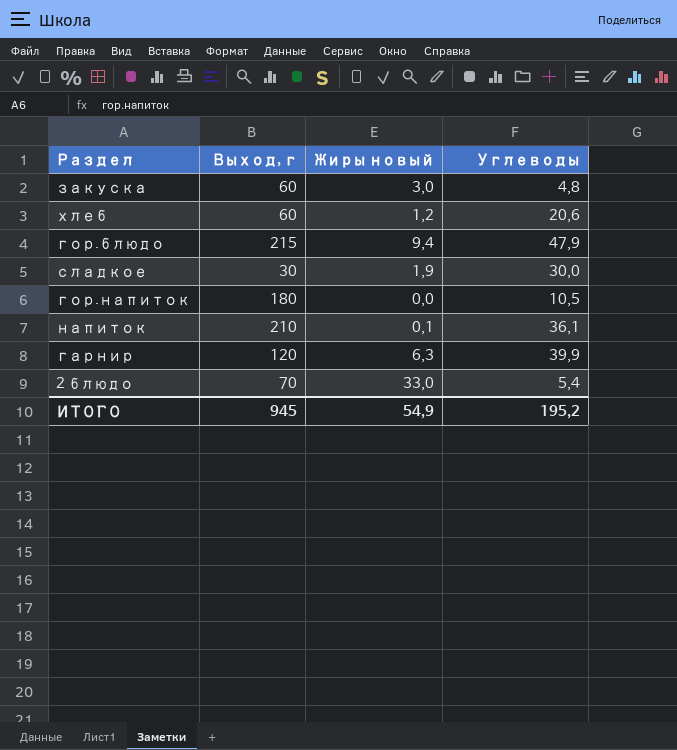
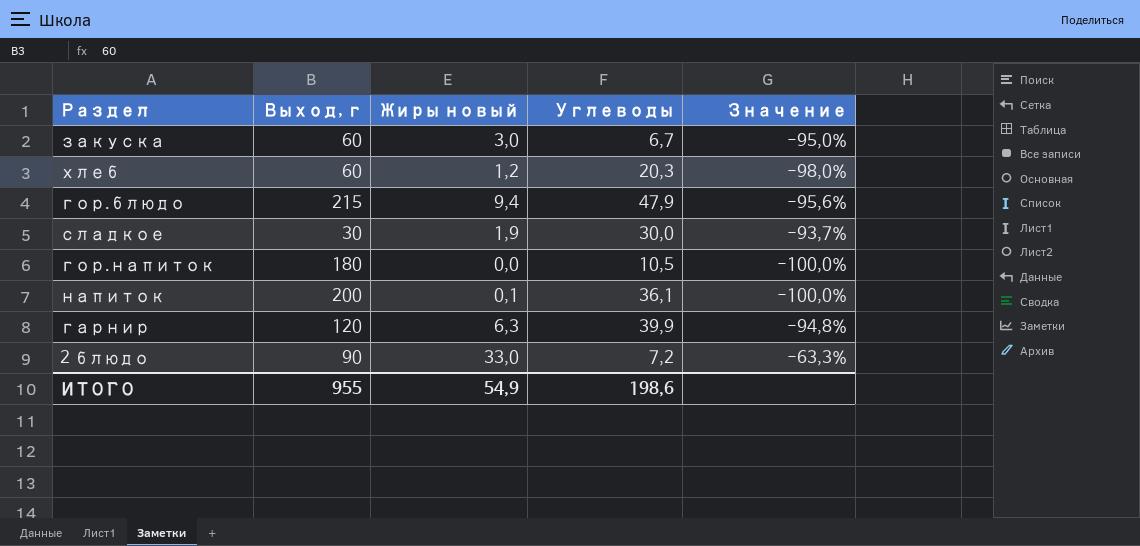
column Значение | formula: none -> ([Жиры новый] - [Выход, г]) / [Выход, г]
закуска | Углеводы: 4,8 -> 6,7
хлеб | Углеводы: 20,6 -> 20,3
напиток | Выход, г: 210 -> 200
2 блюдо | Выход, г: 70 -> 90
2 блюдо | Углеводы: 5,4 -> 7,2
ИТОГО | Выход, г: 945 -> 955
ИТОГО | Углеводы: 195,2 -> 198,6

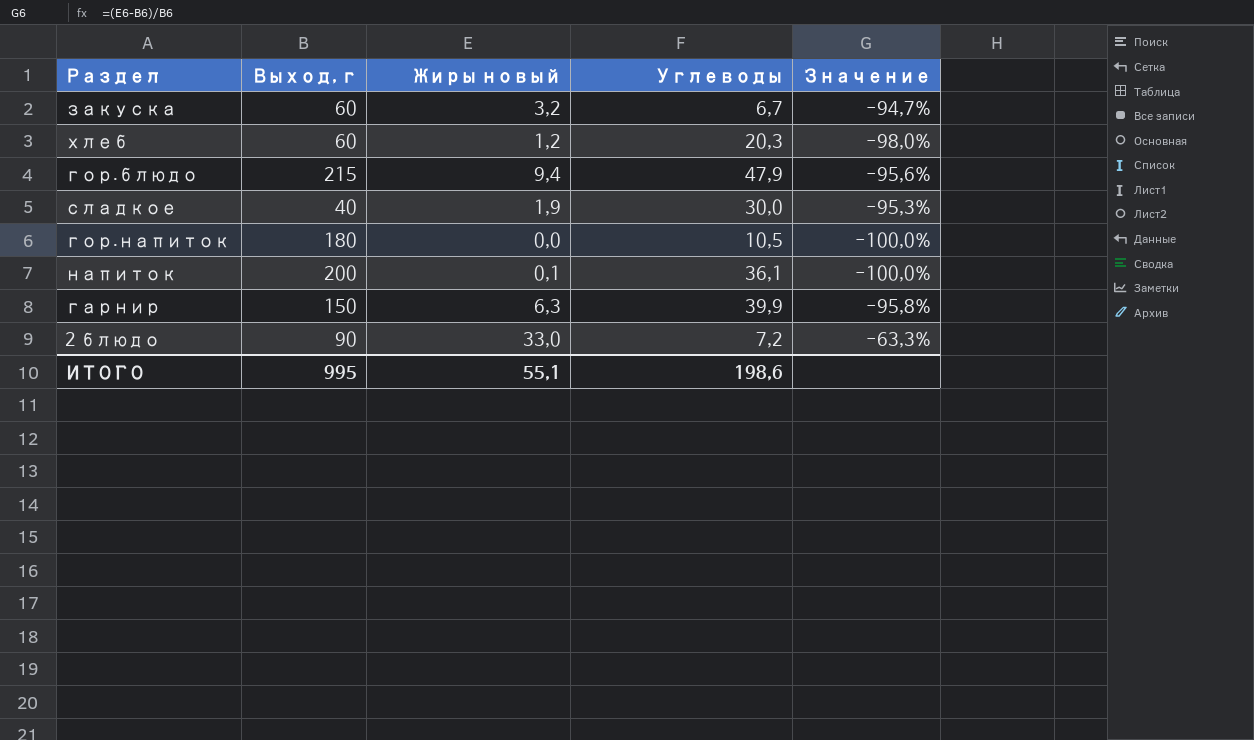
закуска | Жиры новый: 3,0 -> 3,2
закуска | Значение: -95,0% -> -94,7%
сладкое | Выход, г: 30 -> 40
сладкое | Значение: -93,7% -> -95,3%
гарнир | Выход, г: 120 -> 150
гарнир | Значение: -94,8% -> -95,8%
ИТОГО | Выход, г: 955 -> 995
ИТОГО | Жиры новый: 54,9 -> 55,1

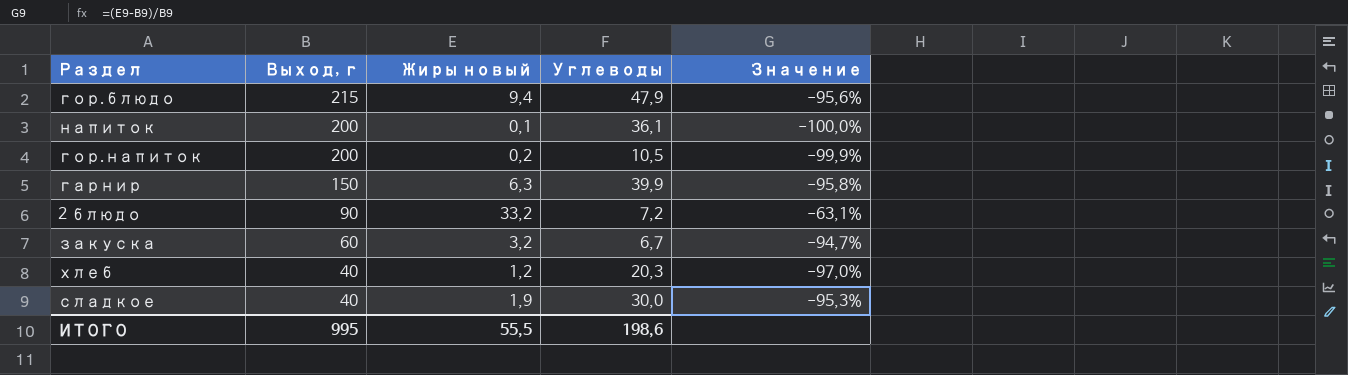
row order: none -> Выход, г descending
гор.напиток | Выход, г: 180 -> 200
гор.напиток | Жиры новый: 0,0 -> 0,2
гор.напиток | Значение: -100,0% -> -99,9%
2 блюдо | Жиры новый: 33,0 -> 33,2
2 блюдо | Значение: -63,3% -> -63,1%
хлеб | Выход, г: 60 -> 40
хлеб | Значение: -98,0% -> -97,0%
ИТОГО | Жиры новый: 55,1 -> 55,5

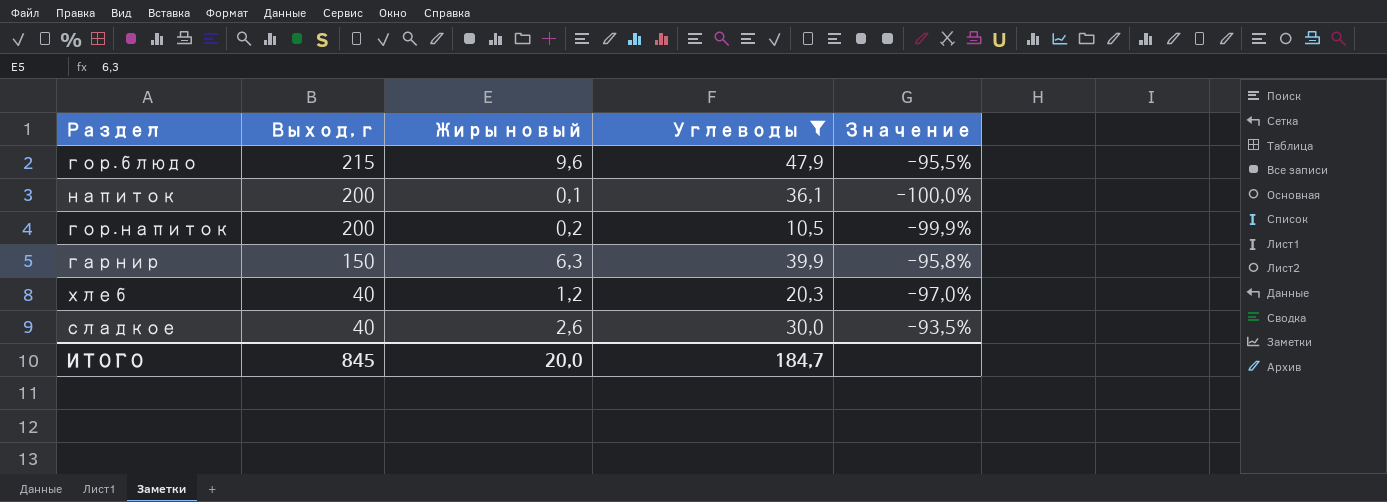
filter: none -> Углеводы >= 10,5
гор.блюдо | Жиры новый: 9,4 -> 9,6
гор.блюдо | Значение: -95,6% -> -95,5%
сладкое | Жиры новый: 1,9 -> 2,6
сладкое | Значение: -95,3% -> -93,5%
ИТОГО | Выход, г: 995 -> 845
ИТОГО | Жиры новый: 55,5 -> 20,0
ИТОГО | Углеводы: 198,6 -> 184,7

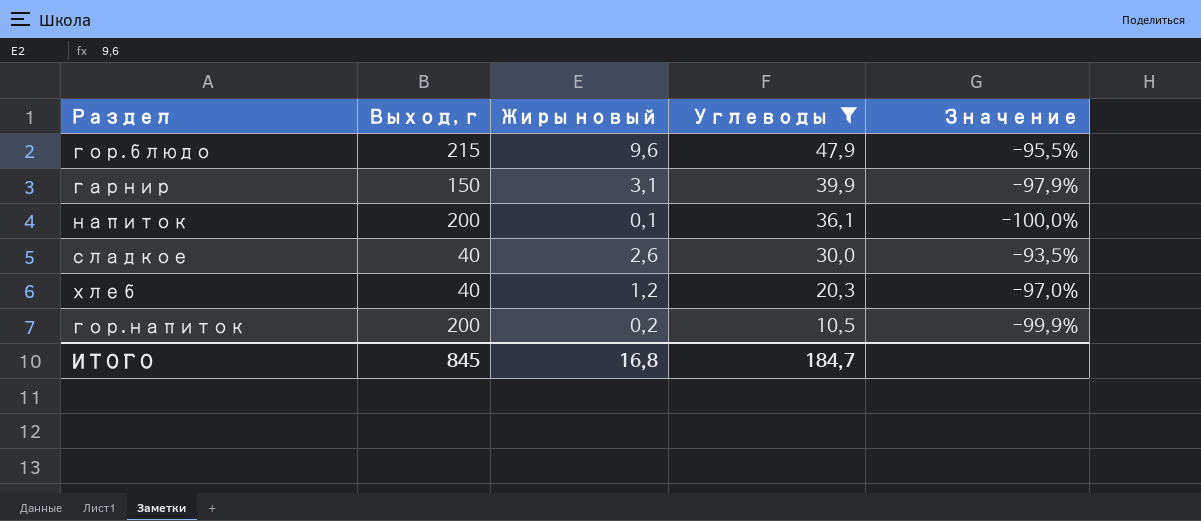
row order: Выход, г descending -> Углеводы descending
гарнир | Жиры новый: 6,3 -> 3,1
гарнир | Значение: -95,8% -> -97,9%
ИТОГО | Жиры новый: 20,0 -> 16,8

